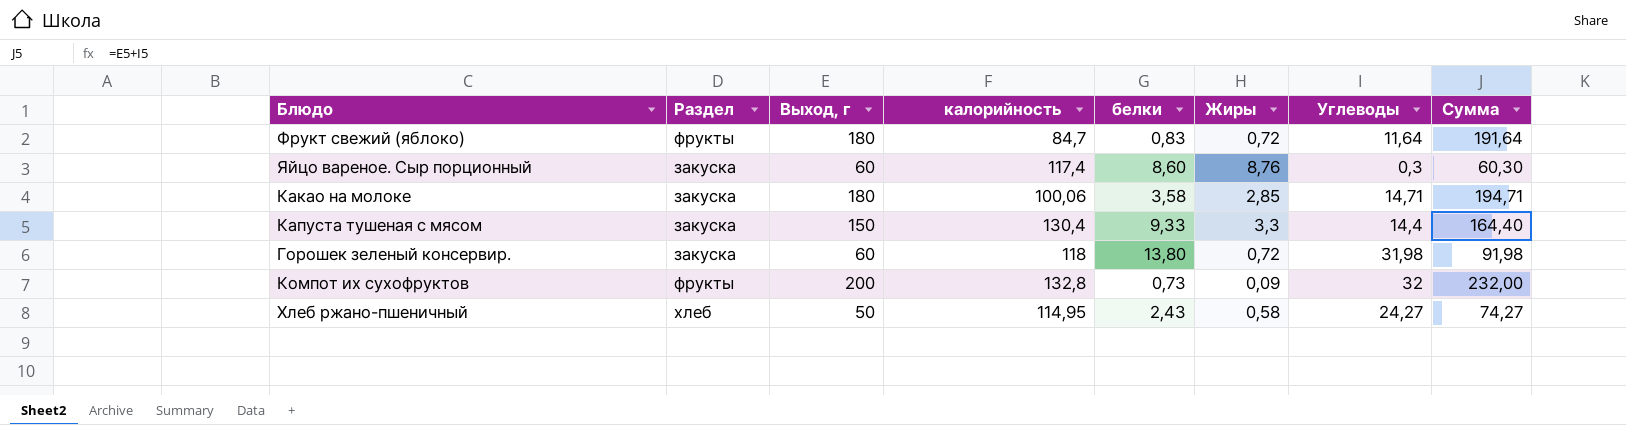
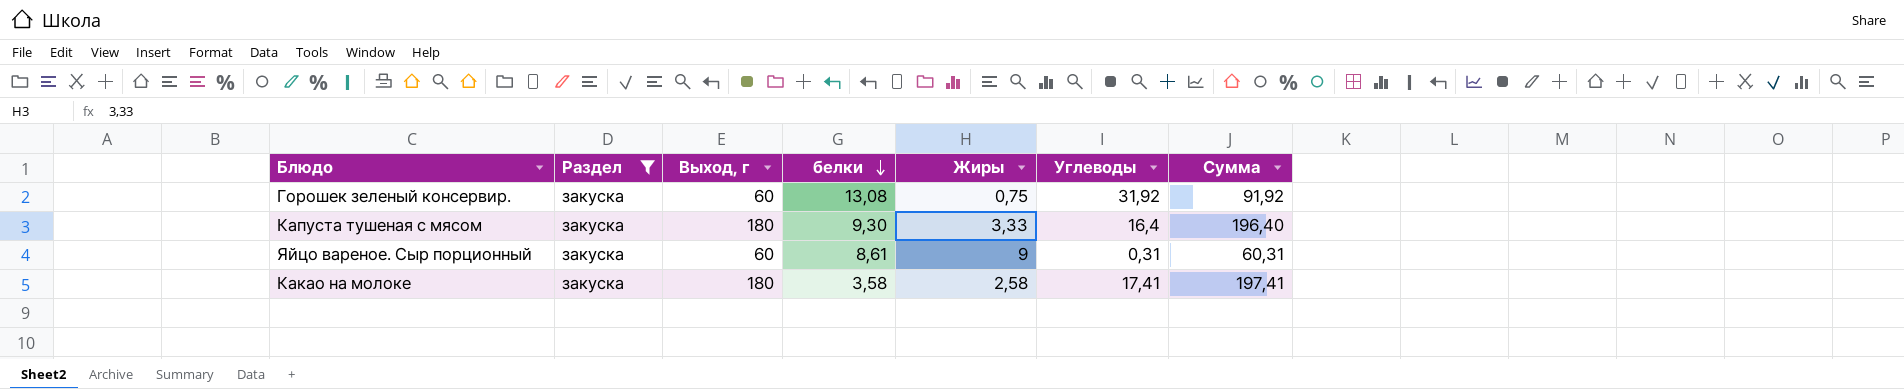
filter: none -> Раздел = закуска
row order: none -> белки descending
column калорийность | position: 4 -> none
Горошек зеленый консервир. | белки: 13,80 -> 13,08
Горошек зеленый консервир. | Жиры: 0,72 -> 0,75
Горошек зеленый консервир. | Углеводы: 31,98 -> 31,92
Горошек зеленый консервир. | Сумма: 91,98 -> 91,92
Капуста тушеная с мясом | Выход, г: 150 -> 180
Капуста тушеная с мясом | белки: 9,33 -> 9,30
Капуста тушеная с мясом | Жиры: 3,3 -> 3,33
Капуста тушеная с мясом | Углеводы: 14,4 -> 16,4
Капуста тушеная с мясом | Сумма: 164,40 -> 196,40
Яйцо вареное. Сыр порционный | белки: 8,60 -> 8,61
Яйцо вареное. Сыр порционный | Жиры: 8,76 -> 9
Яйцо вареное. Сыр порционный | Углеводы: 0,3 -> 0,31
Яйцо вареное. Сыр порционный | Сумма: 60,30 -> 60,31
Какао на молоке | Жиры: 2,85 -> 2,58
Какао на молоке | Углеводы: 14,71 -> 17,41
Какао на молоке | Сумма: 194,71 -> 197,41

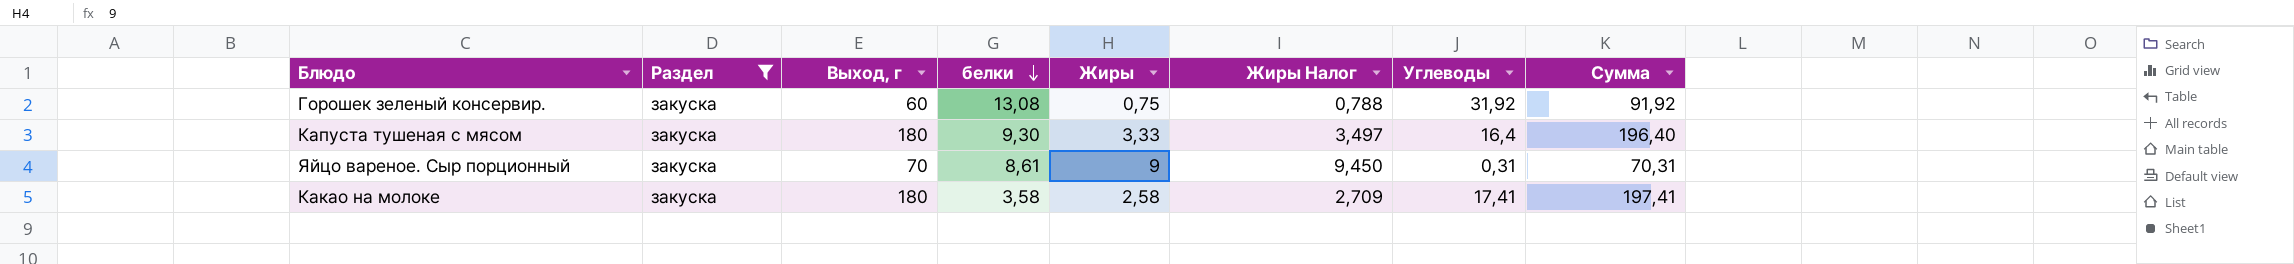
column Жиры Налог | formula: none -> [Жиры] * 1,05
Яйцо вареное. Сыр порционный | Выход, г: 60 -> 70
Яйцо вареное. Сыр порционный | Сумма: 60,31 -> 70,31

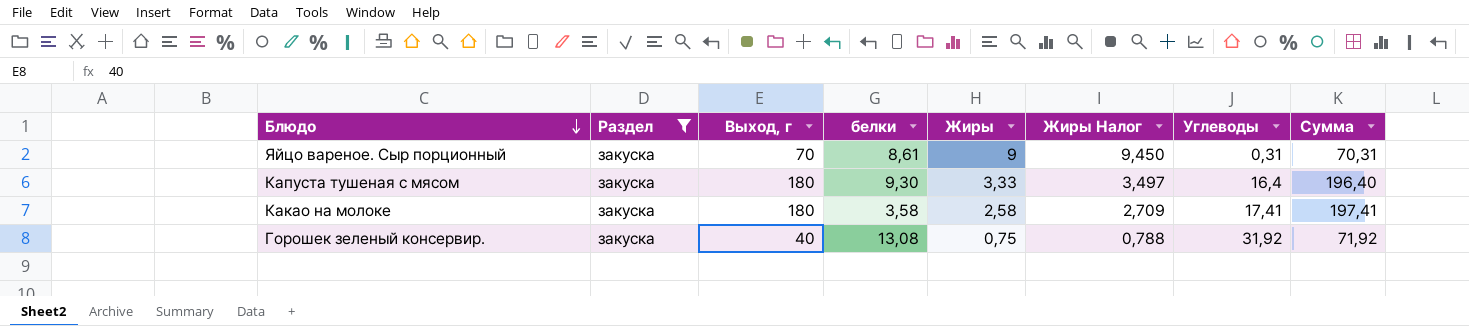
row order: белки descending -> Блюдо descending
Горошек зеленый консервир. | Выход, г: 60 -> 40
Горошек зеленый консервир. | Сумма: 91,92 -> 71,92

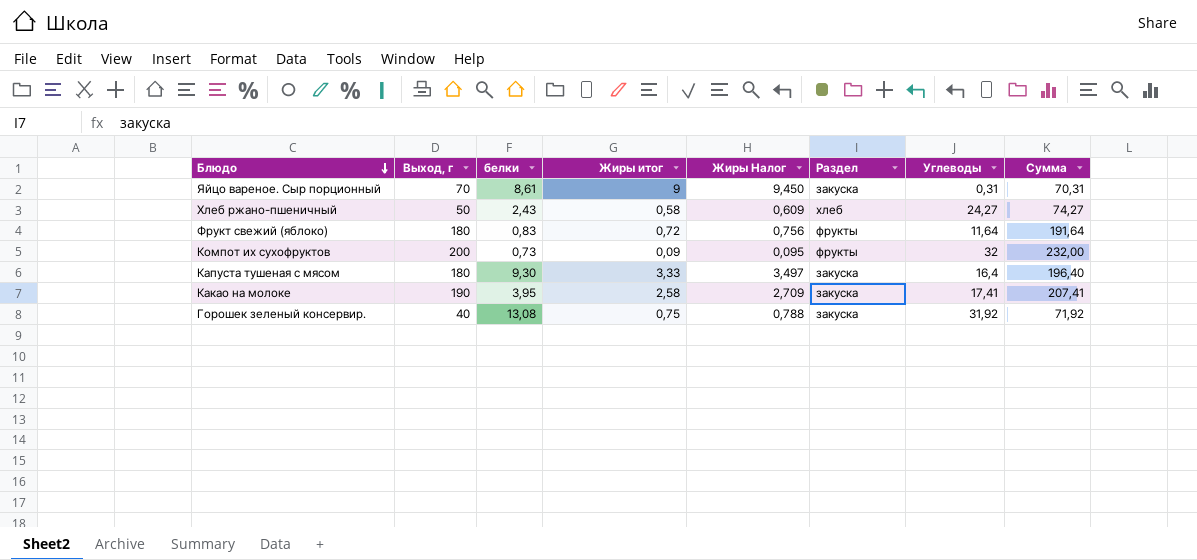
filter: Раздел = закуска -> none
column name: Жиры -> Жиры итог
column Раздел | position: 2 -> 6
Какао на молоке | Выход, г: 180 -> 190
Какао на молоке | белки: 3,58 -> 3,95
Какао на молоке | Сумма: 197,41 -> 207,41

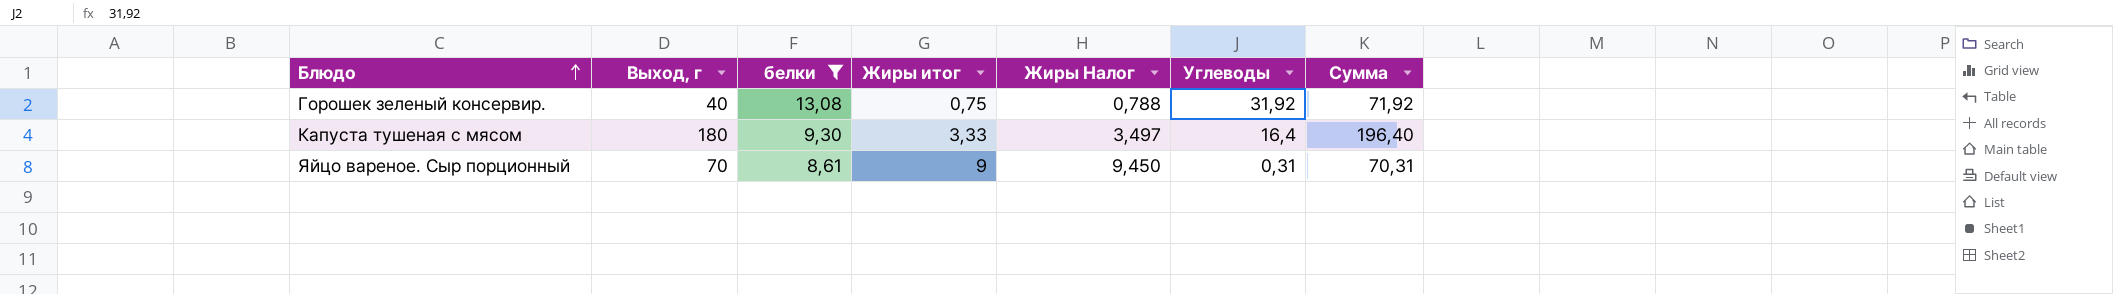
filter: none -> белки >= 8,61
row order: Блюдо descending -> Блюдо ascending
column Раздел | position: 6 -> none

